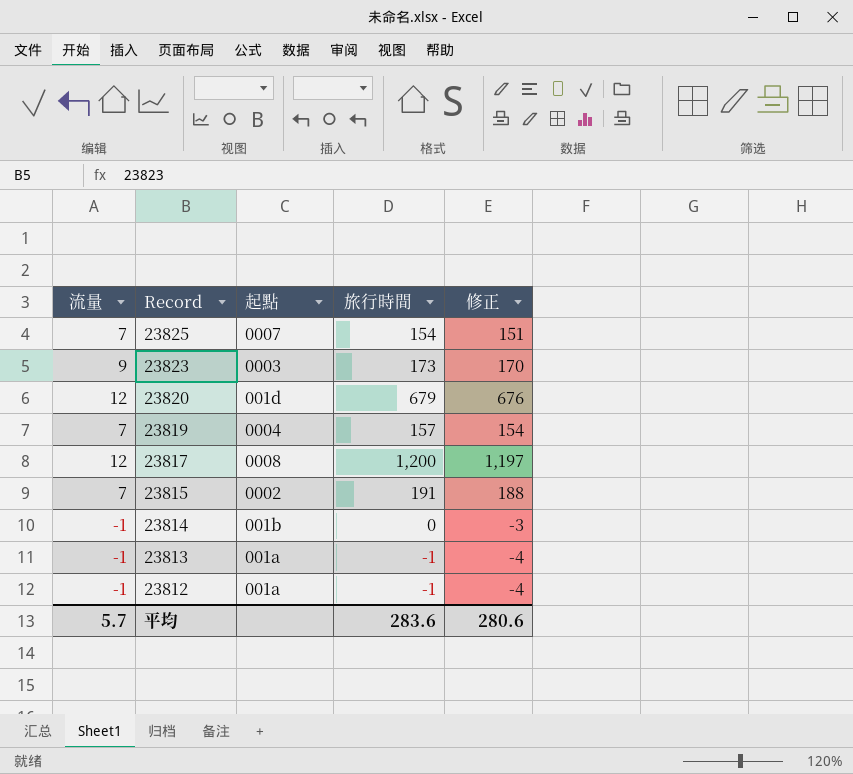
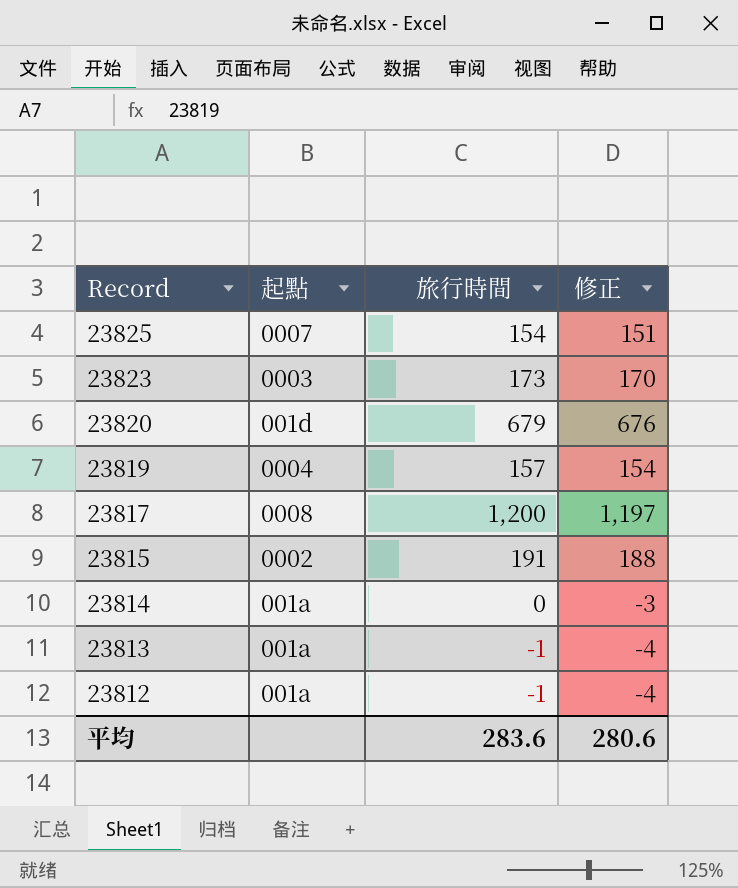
column 流量 | position: 1 -> none
23814 | 起點: 001b -> 001a

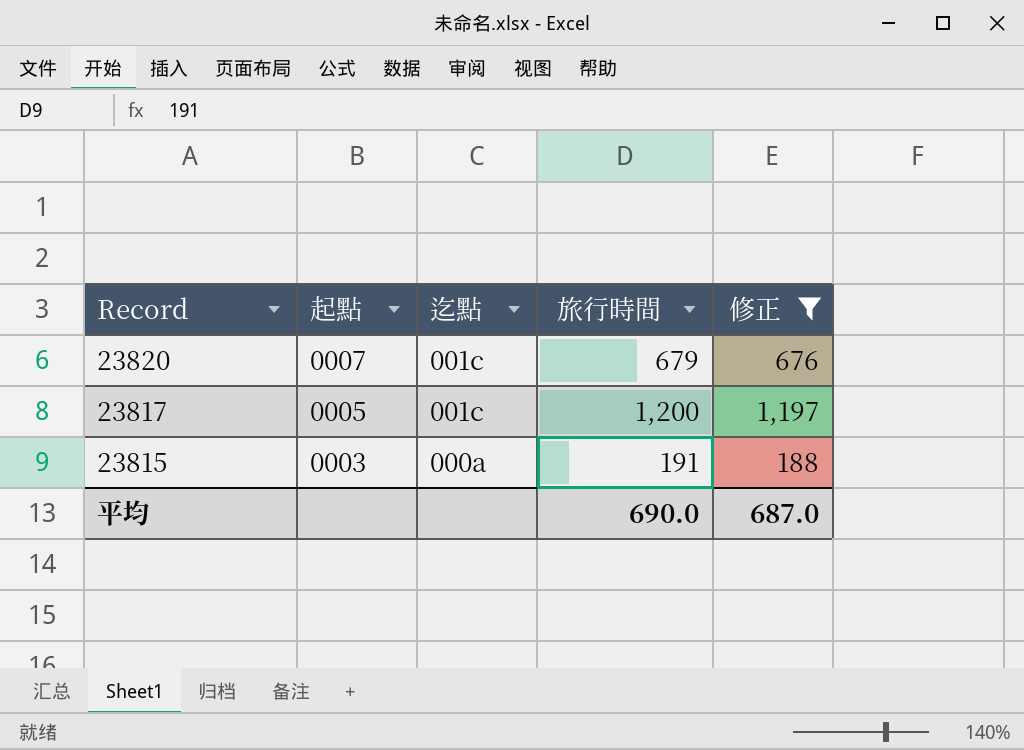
filter: none -> 修正 >= 188
column 迄點 | position: none -> 3
23820 | 起點: 001d -> 0007
23817 | 起點: 0008 -> 0005
23815 | 起點: 0002 -> 0003
平均 | 旅行時間: 283.6 -> 690.0
平均 | 修正: 280.6 -> 687.0

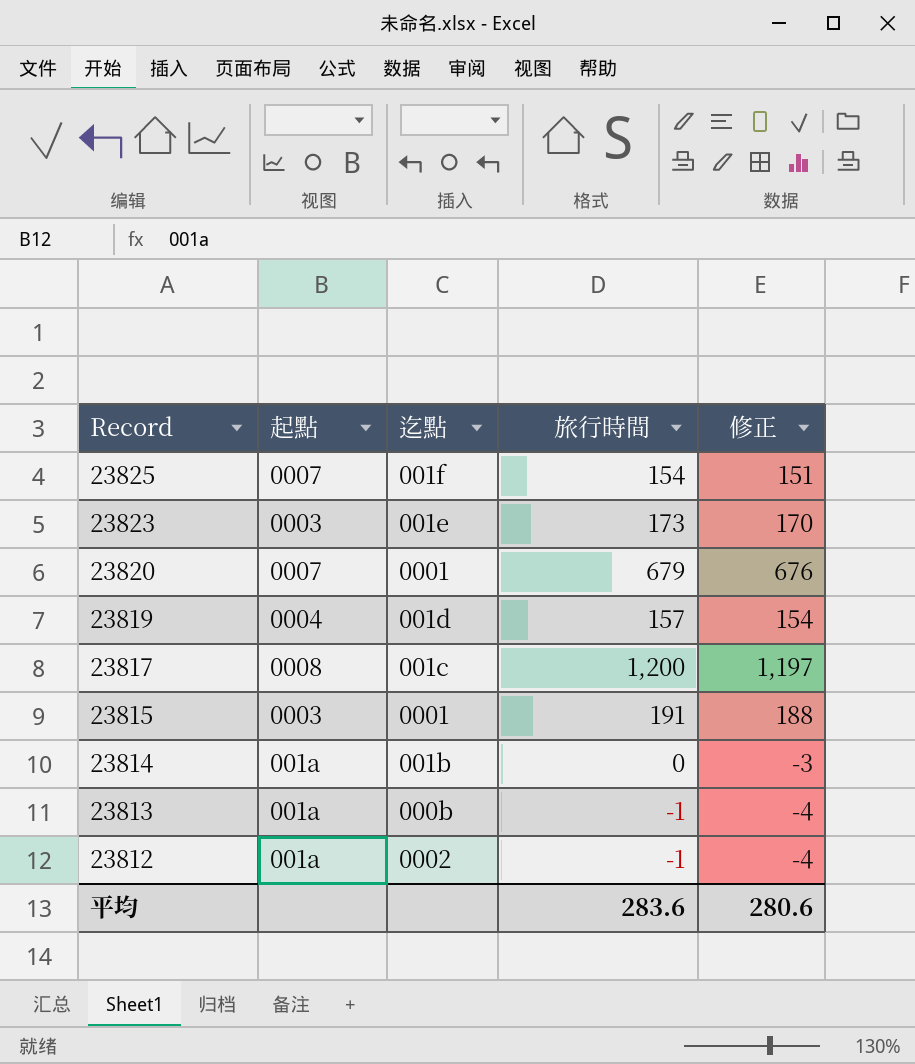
filter: 修正 >= 188 -> none
23820 | 迄點: 001c -> 0001
23817 | 起點: 0005 -> 0008
23815 | 迄點: 000a -> 0001
平均 | 旅行時間: 690.0 -> 283.6
平均 | 修正: 687.0 -> 280.6

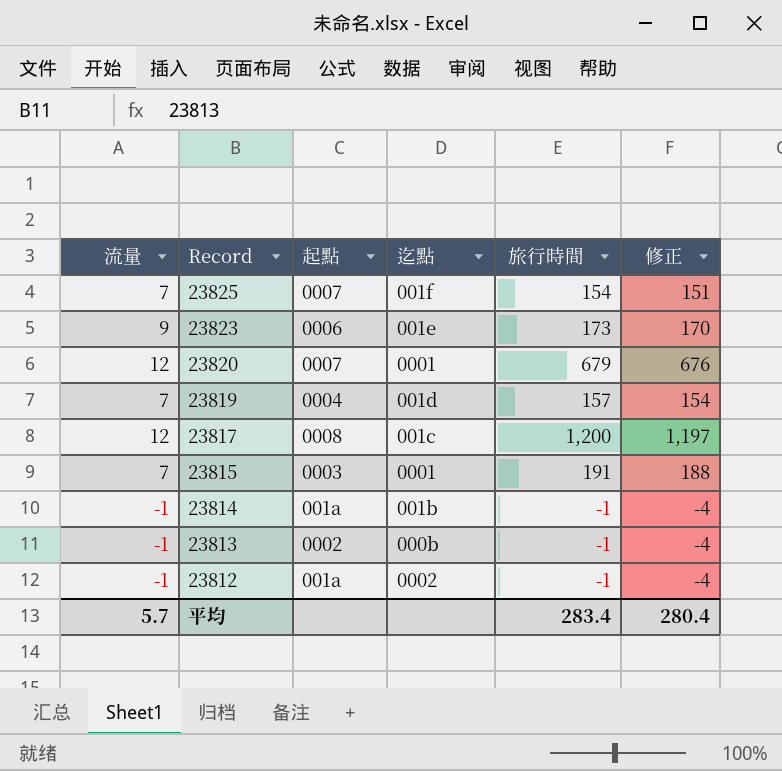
column 流量 | position: none -> 1
23823 | 起點: 0003 -> 0006
23814 | 旅行時間: 0 -> -1
23814 | 修正: -3 -> -4
23813 | 起點: 001a -> 0002
平均 | 旅行時間: 283.6 -> 283.4
平均 | 修正: 280.6 -> 280.4

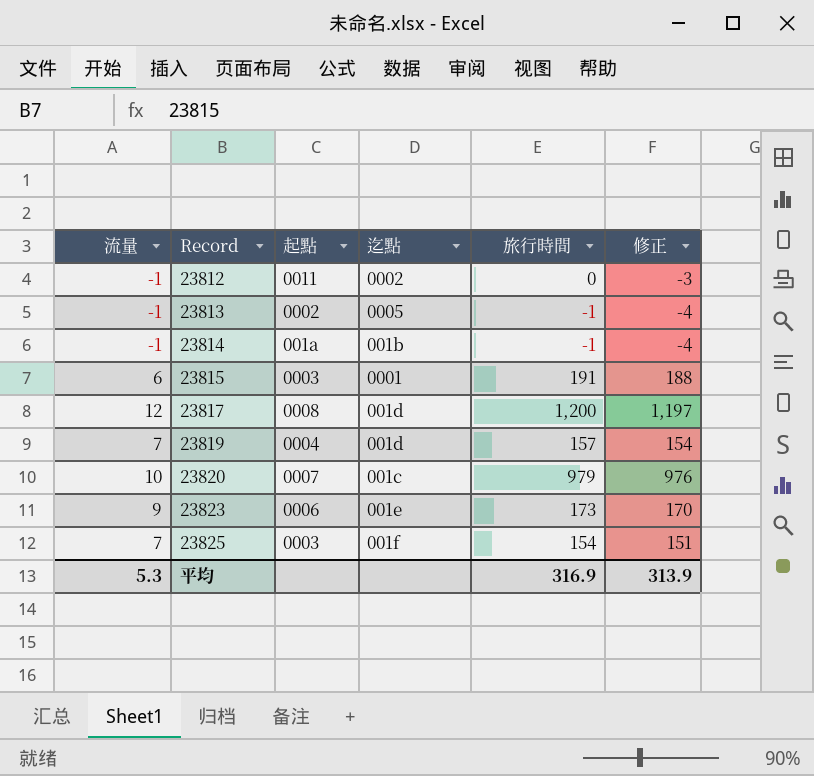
row order: Record descending -> Record ascending
23812 | 起點: 001a -> 0011
23812 | 旅行時間: -1 -> 0
23812 | 修正: -4 -> -3
23813 | 迄點: 000b -> 0005
23815 | 流量: 7 -> 6
23817 | 迄點: 001c -> 001d
23820 | 流量: 12 -> 10
23820 | 迄點: 0001 -> 001c
23820 | 旅行時間: 679 -> 979
23820 | 修正: 676 -> 976
23825 | 起點: 0007 -> 0003
平均 | 流量: 5.7 -> 5.3
平均 | 旅行時間: 283.4 -> 316.9
平均 | 修正: 280.4 -> 313.9

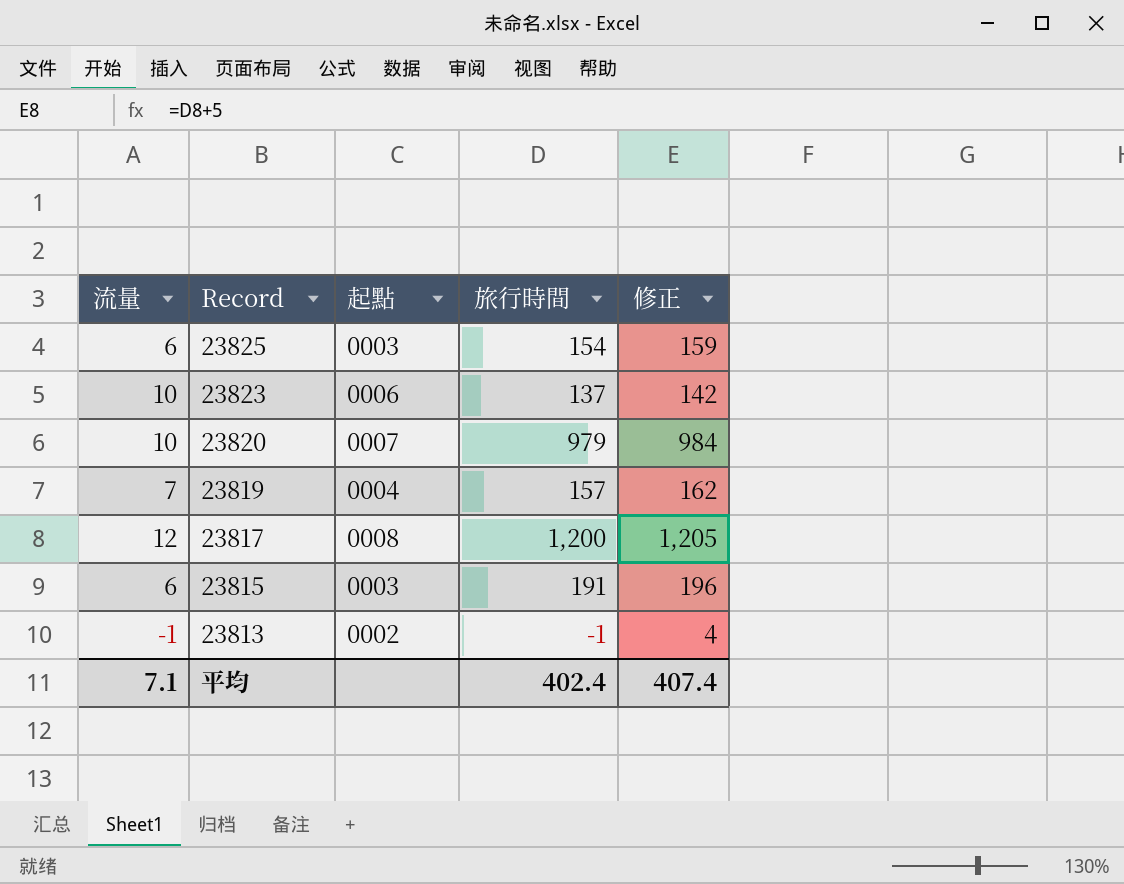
row order: Record ascending -> Record descending
column 迄點 | position: 4 -> none
column 修正 | formula: [旅行時間] - 3 -> [旅行時間] + 5
row 23812: -1 | 0011 | 0002 | 0 | -3 -> none
row 23814: -1 | 001a | 001b | -1 | -4 -> none
23825 | 流量: 7 -> 6
23823 | 流量: 9 -> 10
23823 | 旅行時間: 173 -> 137
平均 | 流量: 5.3 -> 7.1
平均 | 旅行時間: 316.9 -> 402.4
平均 | 修正: 313.9 -> 407.4

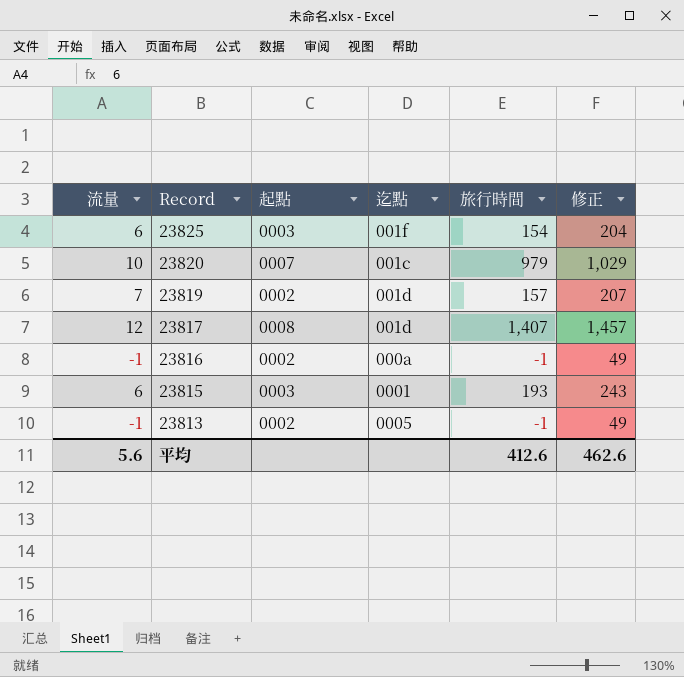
column 迄點 | position: none -> 4
column 修正 | formula: [旅行時間] + 5 -> [旅行時間] + 50
row 23823: 10 | 0006 | 137 | 142 -> none
23819 | 起點: 0004 -> 0002
23817 | 旅行時間: 1,200 -> 1,407
row 23816: none -> -1 | 0002 | 000a | -1 | 49
23815 | 旅行時間: 191 -> 193
平均 | 流量: 7.1 -> 5.6
平均 | 旅行時間: 402.4 -> 412.6
平均 | 修正: 407.4 -> 462.6

